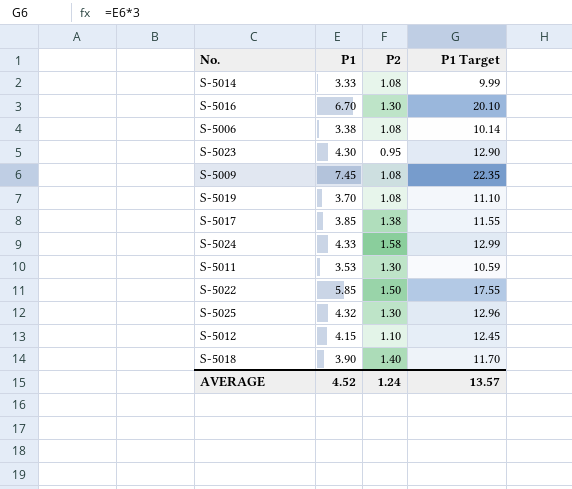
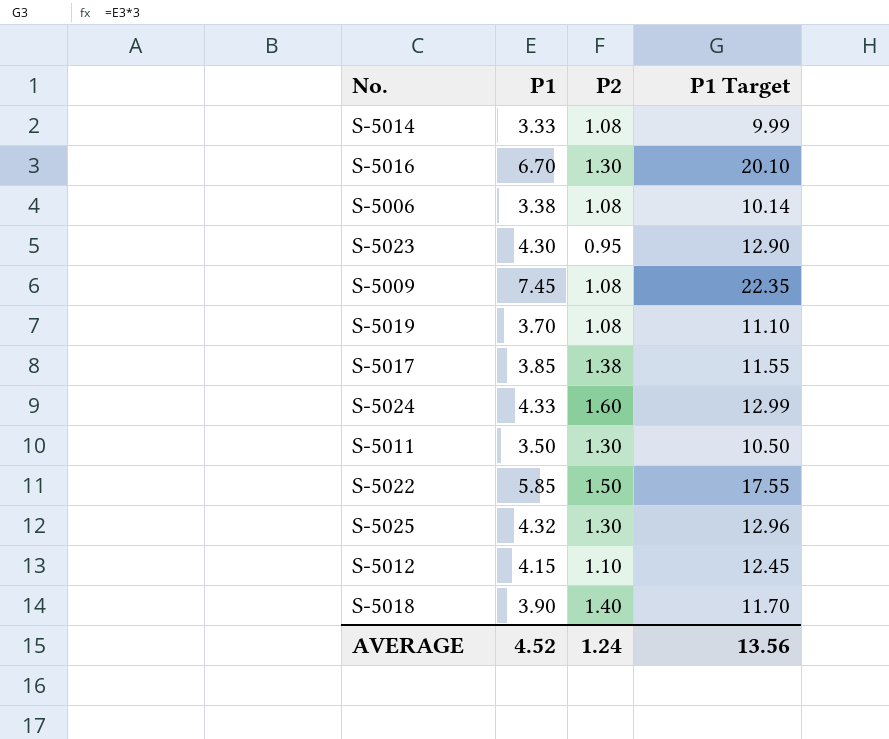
S-5024 | P2: 1.58 -> 1.60
S-5011 | P1: 3.53 -> 3.50
S-5011 | P1 Target: 10.59 -> 10.50
AVERAGE | P1 Target: 13.57 -> 13.56

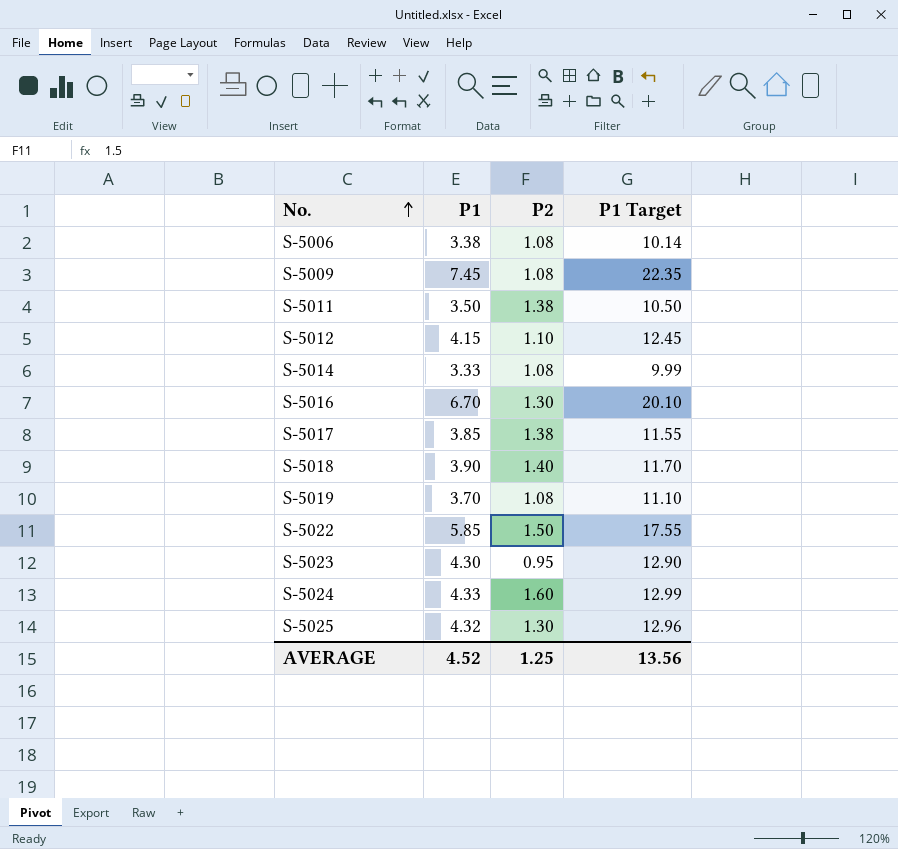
row order: none -> No. ascending
S-5011 | P2: 1.30 -> 1.38
AVERAGE | P2: 1.24 -> 1.25

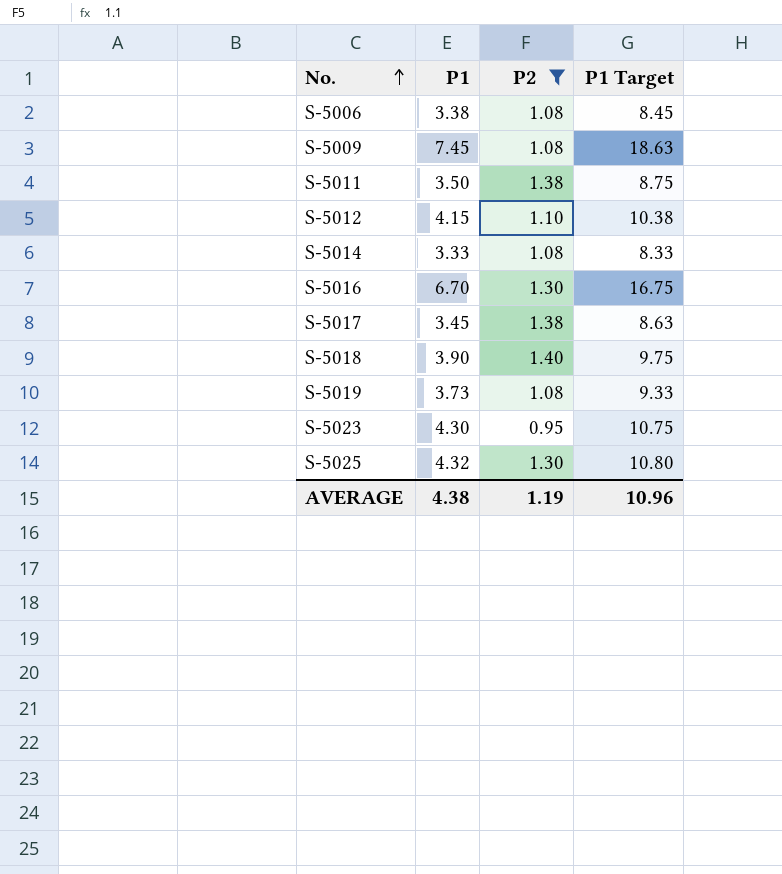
filter: none -> P2 <= 1.40
column P1 Target | formula: [P1] * 3 -> [P1] * 2.5
S-5017 | P1: 3.85 -> 3.45
S-5019 | P1: 3.70 -> 3.73
AVERAGE | P1: 4.52 -> 4.38
AVERAGE | P2: 1.25 -> 1.19
AVERAGE | P1 Target: 13.56 -> 10.96

